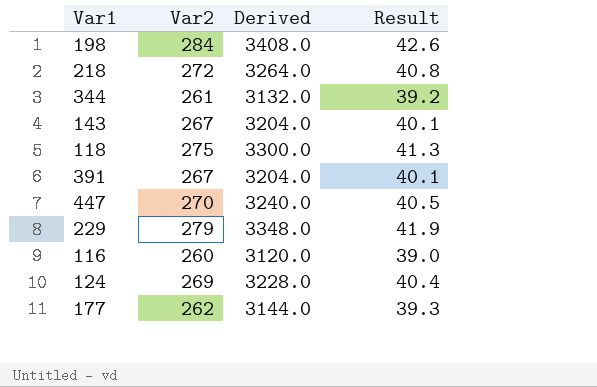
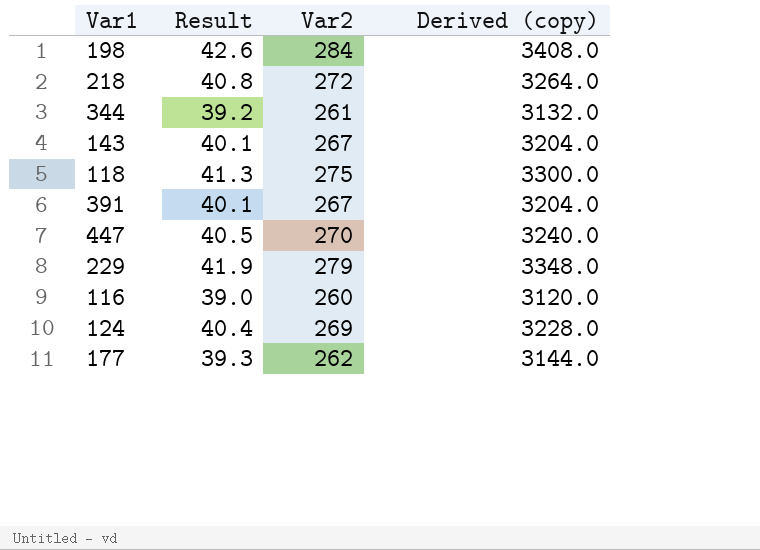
column Result | position: 4 -> 2
column name: Derived -> Derived (copy)

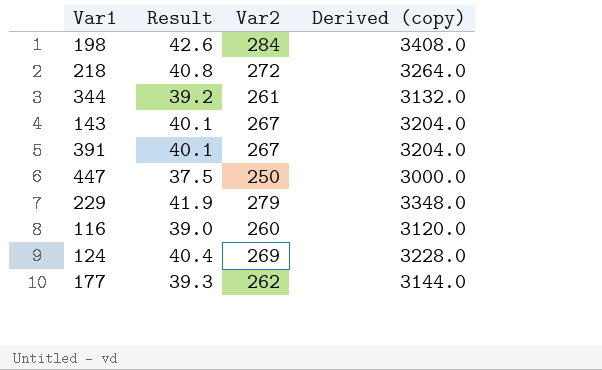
row 118: 41.3 | 275 | 3300.0 -> none
447 | Result: 40.5 -> 37.5
447 | Var2: 270 -> 250
447 | Derived (copy): 3240.0 -> 3000.0

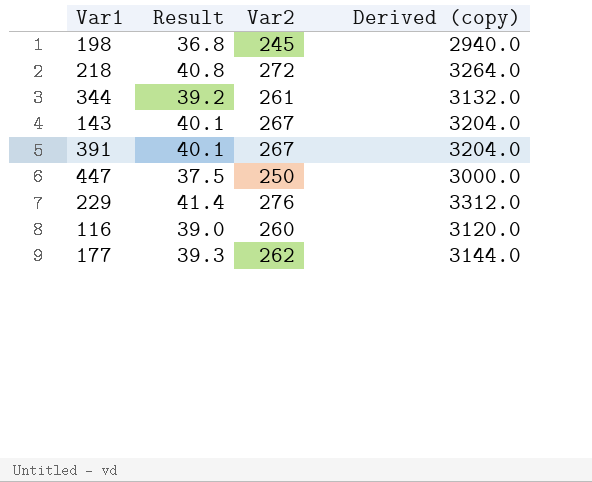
row 124: 40.4 | 269 | 3228.0 -> none
198 | Result: 42.6 -> 36.8
198 | Var2: 284 -> 245
198 | Derived (copy): 3408.0 -> 2940.0
229 | Result: 41.9 -> 41.4
229 | Var2: 279 -> 276
229 | Derived (copy): 3348.0 -> 3312.0

